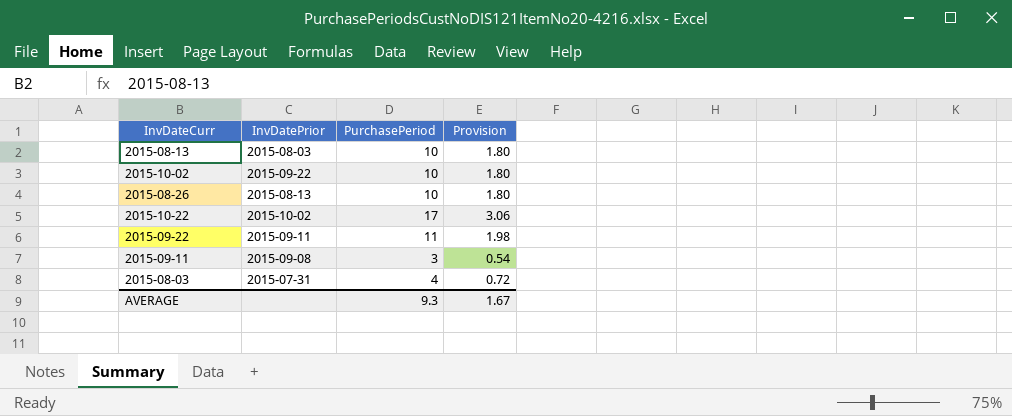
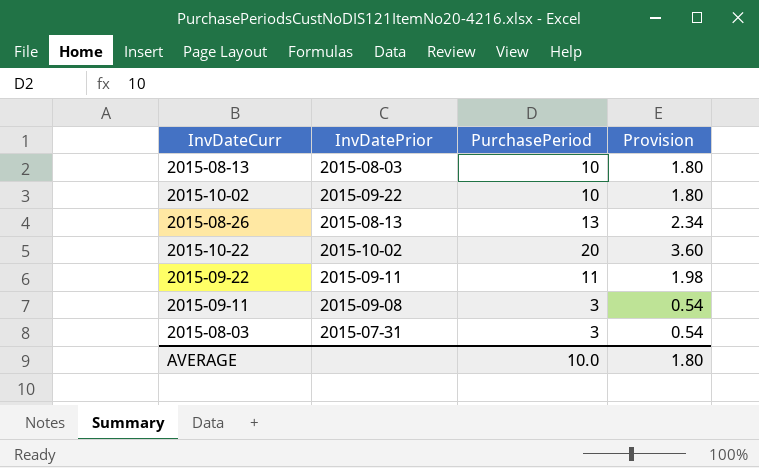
2015-08-26 | PurchasePeriod: 10 -> 13
2015-08-26 | Provision: 1.80 -> 2.34
2015-10-22 | PurchasePeriod: 17 -> 20
2015-10-22 | Provision: 3.06 -> 3.60
2015-08-03 | PurchasePeriod: 4 -> 3
2015-08-03 | Provision: 0.72 -> 0.54
AVERAGE | PurchasePeriod: 9.3 -> 10.0
AVERAGE | Provision: 1.67 -> 1.80

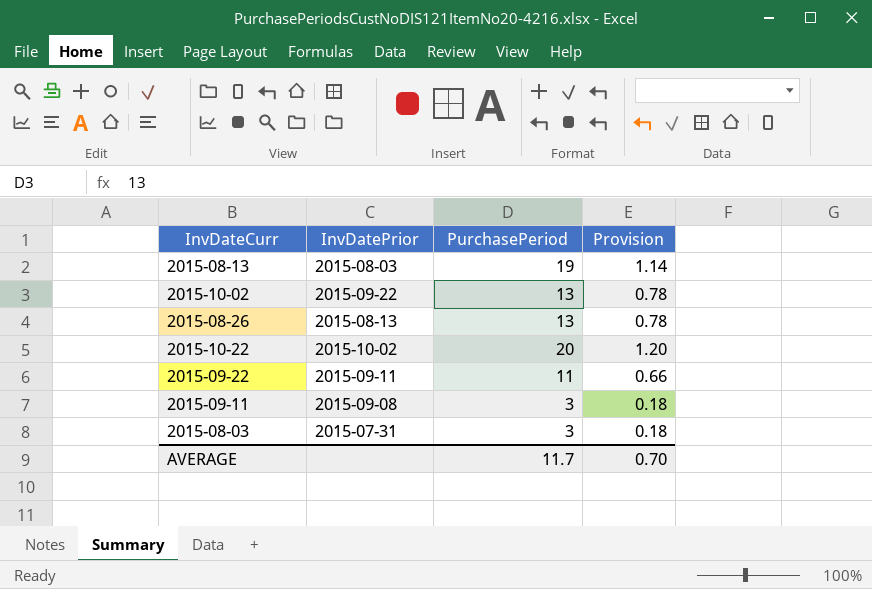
column Provision | formula: [PurchasePeriod] * 0.18 -> [PurchasePeriod] * 0.06
2015-08-13 | PurchasePeriod: 10 -> 19
2015-10-02 | PurchasePeriod: 10 -> 13
AVERAGE | PurchasePeriod: 10.0 -> 11.7
AVERAGE | Provision: 1.80 -> 0.70

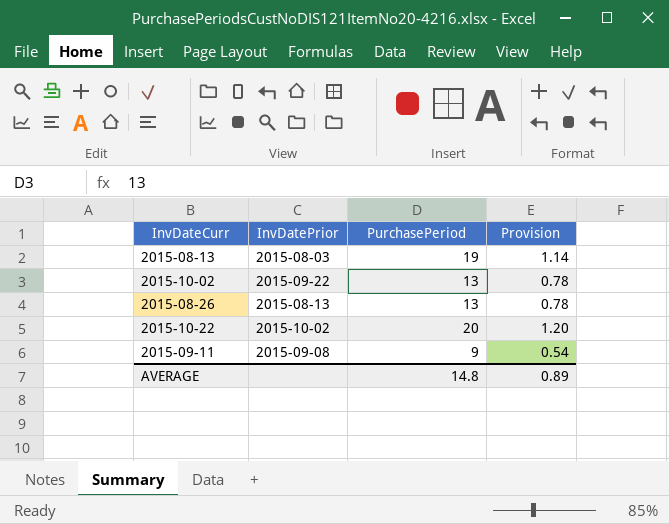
row 2015-09-22: 2015-09-11 | 11 | 0.66 -> none
row 2015-08-03: 2015-07-31 | 3 | 0.18 -> none
2015-09-11 | PurchasePeriod: 3 -> 9
2015-09-11 | Provision: 0.18 -> 0.54
AVERAGE | PurchasePeriod: 11.7 -> 14.8
AVERAGE | Provision: 0.70 -> 0.89

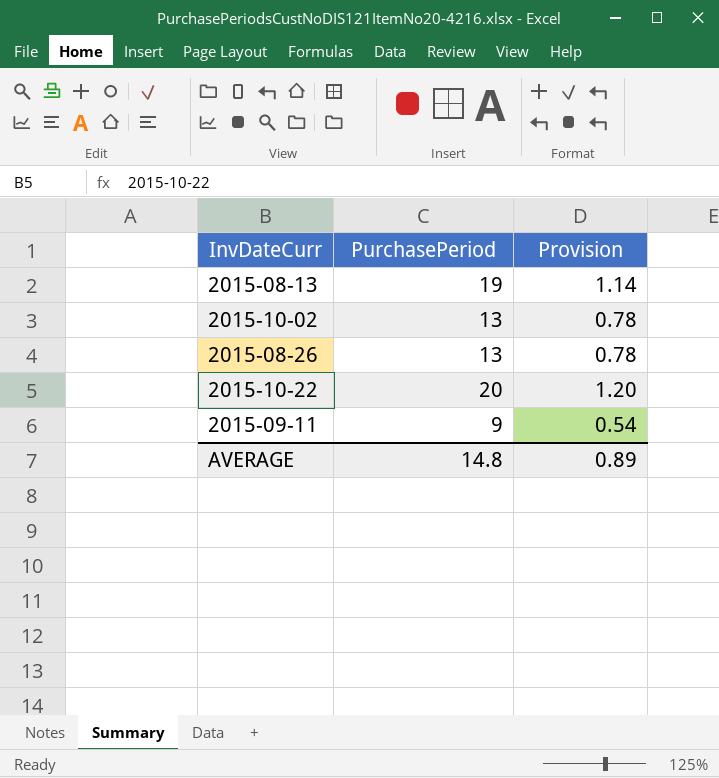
column InvDatePrior | position: 2 -> none

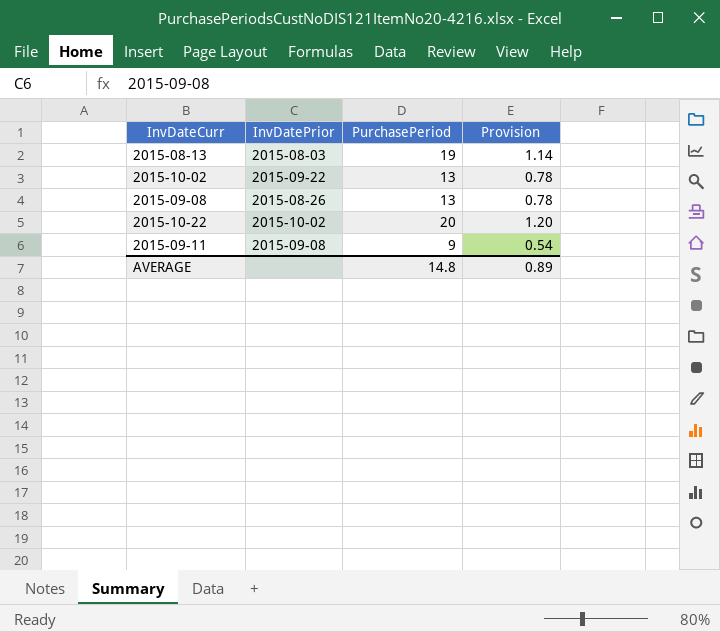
column InvDatePrior | position: none -> 2
row 2015-08-26: 13 | 0.78 -> none
row 2015-09-08: none -> 2015-08-26 | 13 | 0.78

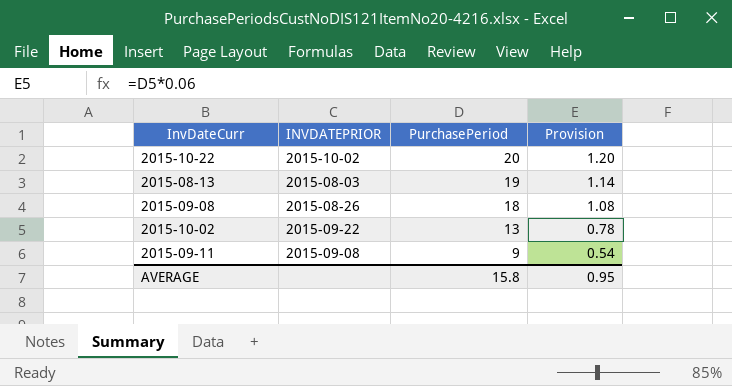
row order: none -> PurchasePeriod descending
column name: InvDatePrior -> INVDATEPRIOR
2015-09-08 | PurchasePeriod: 13 -> 18
2015-09-08 | Provision: 0.78 -> 1.08
AVERAGE | PurchasePeriod: 14.8 -> 15.8
AVERAGE | Provision: 0.89 -> 0.95

